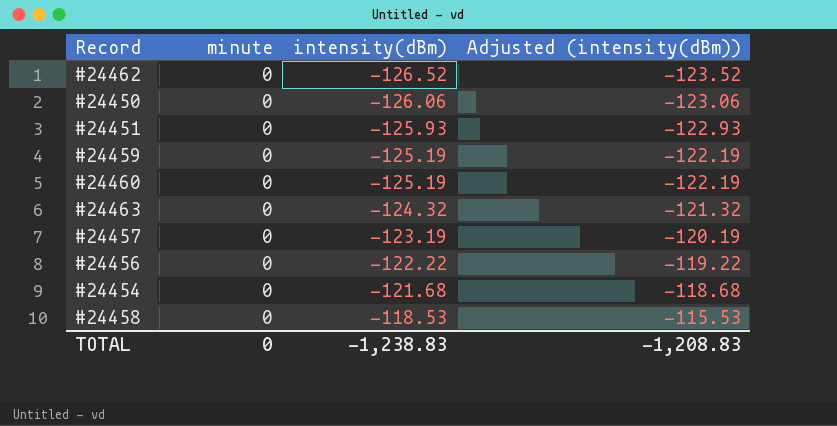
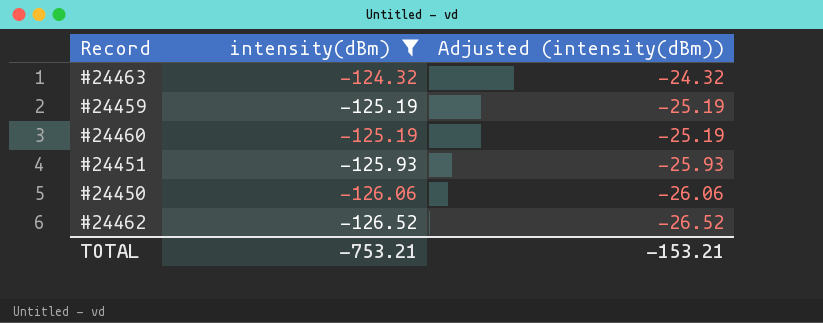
filter: none -> intensity(dBm) <= -124.32
row order: intensity(dBm) ascending -> intensity(dBm) descending
column minute | position: 2 -> none
column Adjusted (intensity(dBm)) | formula: [intensity(dBm)] + 3 -> [intensity(dBm)] + 100
TOTAL | intensity(dBm): -1,238.83 -> -753.21
TOTAL | Adjusted (intensity(dBm)): -1,208.83 -> -153.21

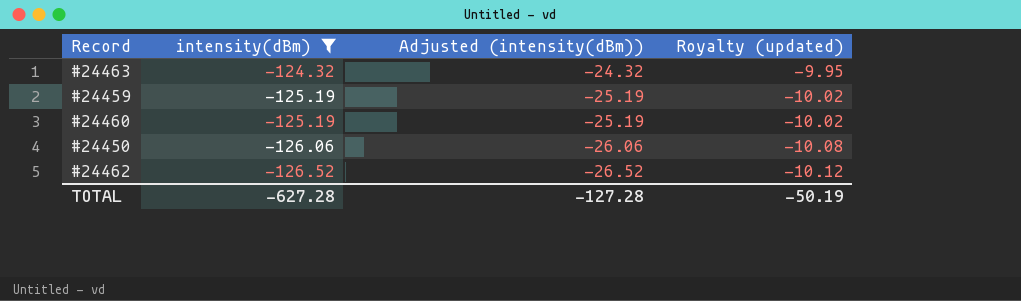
column Royalty (updated) | formula: none -> [intensity(dBm)] * 0.08
row #24451: -125.93 | -25.93 -> none
TOTAL | intensity(dBm): -753.21 -> -627.28
TOTAL | Adjusted (intensity(dBm)): -153.21 -> -127.28

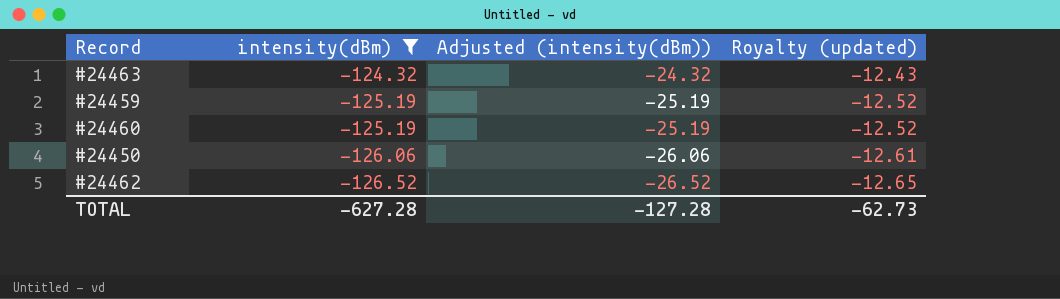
column Royalty (updated) | formula: [intensity(dBm)] * 0.08 -> [intensity(dBm)] * 0.1
TOTAL | Royalty (updated): -50.19 -> -62.73

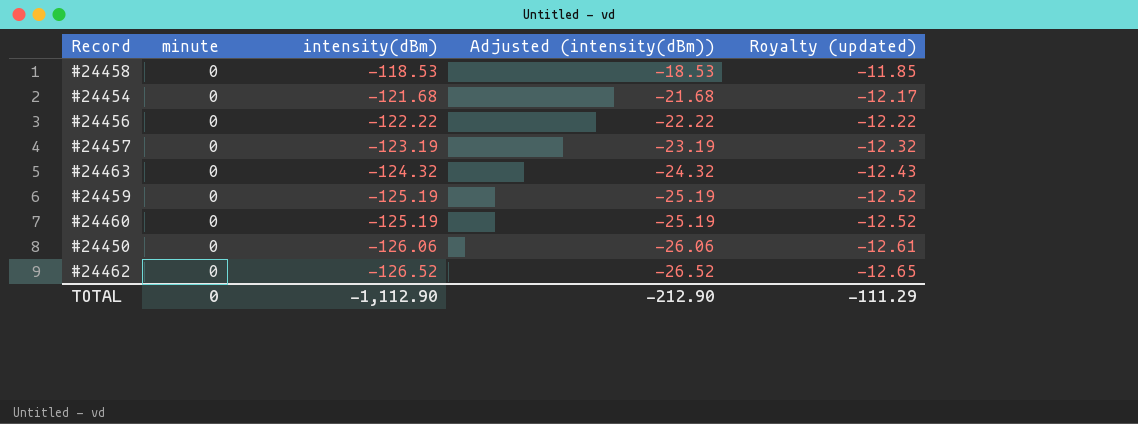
filter: intensity(dBm) <= -124.32 -> none
column minute | position: none -> 2
TOTAL | intensity(dBm): -627.28 -> -1,112.90
TOTAL | Adjusted (intensity(dBm)): -127.28 -> -212.90
TOTAL | Royalty (updated): -62.73 -> -111.29

